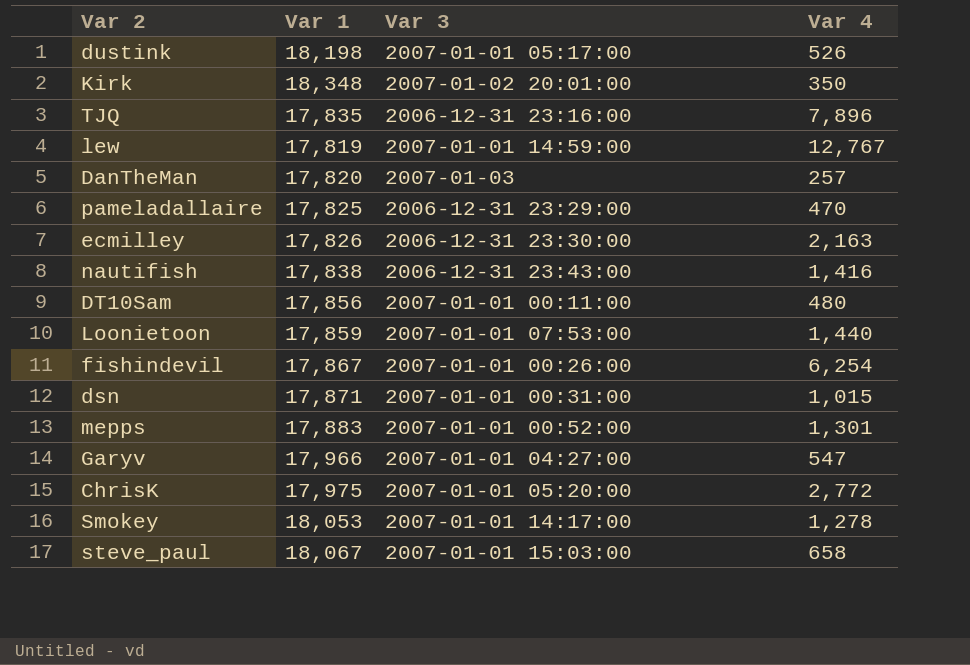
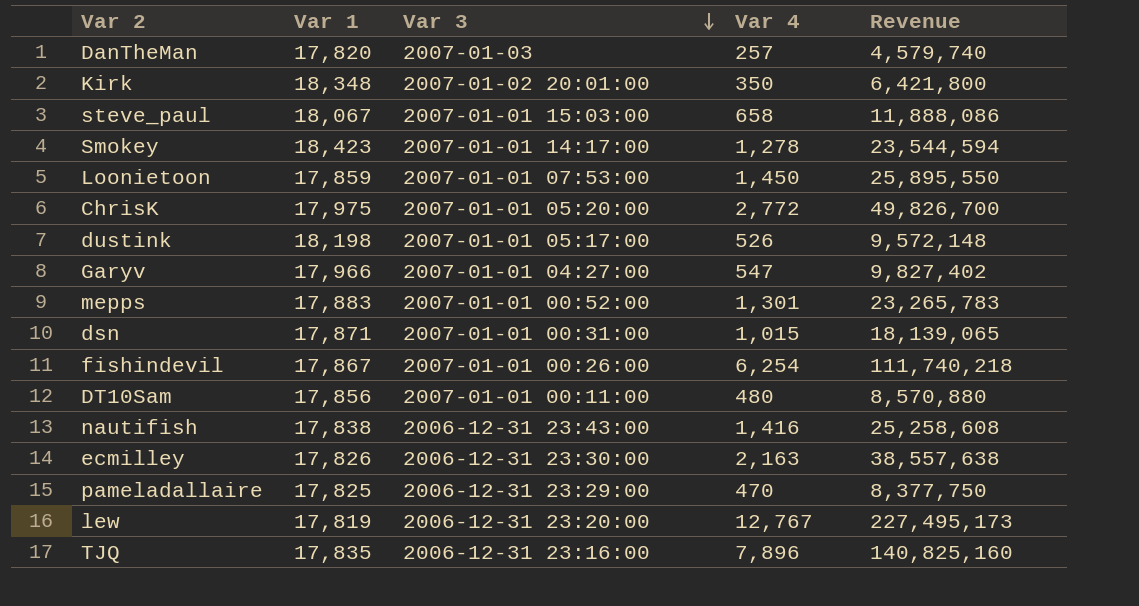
row order: none -> Var 3 descending
column Revenue | formula: none -> [Var 1] * [Var 4]
Smokey | Var 1: 18,053 -> 18,423
Loonietoon | Var 4: 1,440 -> 1,450
lew | Var 3: 2007-01-01 14:59:00 -> 2006-12-31 23:20:00

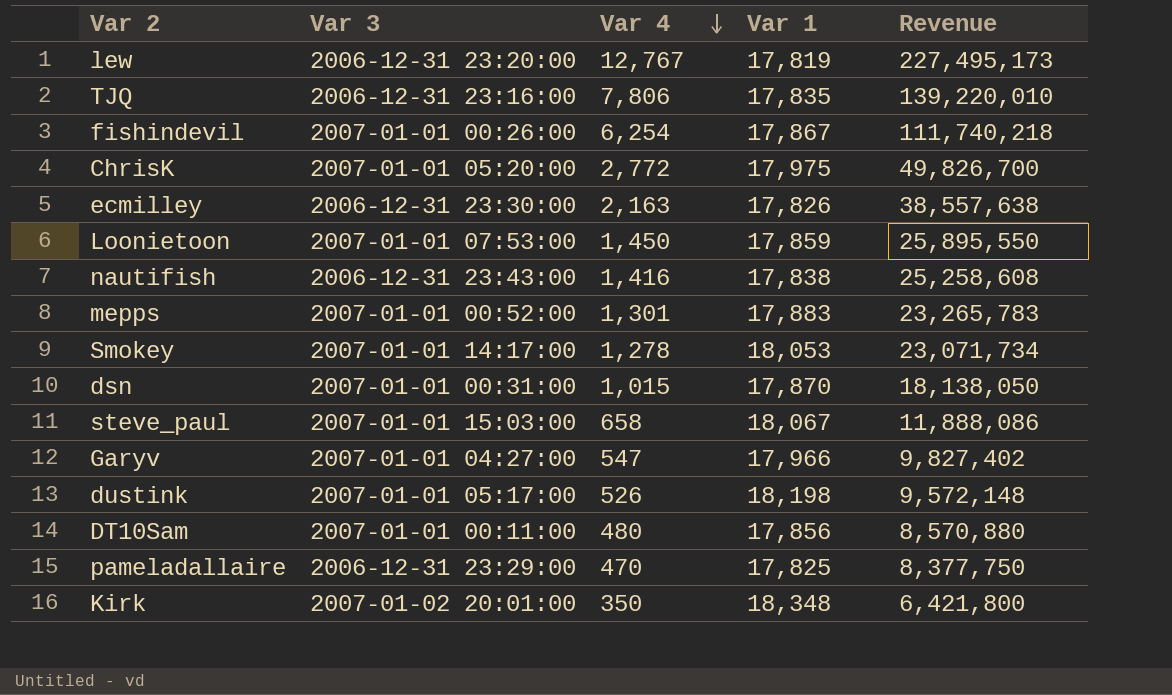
row order: Var 3 descending -> Var 4 descending
column Var 1 | position: 2 -> 4
row DanTheMan: 17,820 | 2007-01-03 | 257 | 4,579,740 -> none
TJQ | Var 4: 7,896 -> 7,806
TJQ | Revenue: 140,825,160 -> 139,220,010
Smokey | Var 1: 18,423 -> 18,053
Smokey | Revenue: 23,544,594 -> 23,071,734
dsn | Var 1: 17,871 -> 17,870
dsn | Revenue: 18,139,065 -> 18,138,050

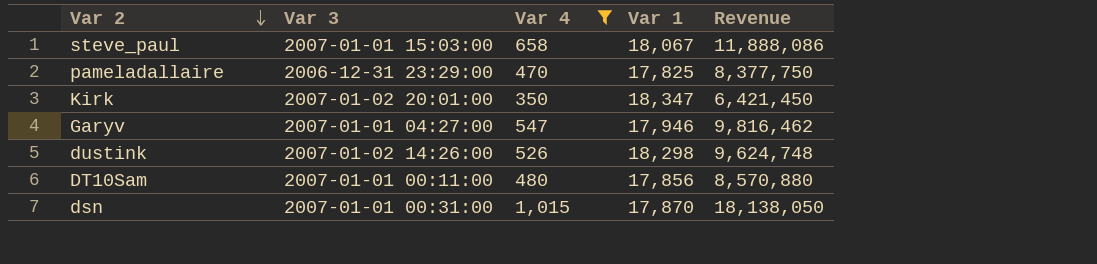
filter: none -> Var 4 <= 1,015
row order: Var 4 descending -> Var 2 descending
Kirk | Var 1: 18,348 -> 18,347
Kirk | Revenue: 6,421,800 -> 6,421,450
Garyv | Var 1: 17,966 -> 17,946
Garyv | Revenue: 9,827,402 -> 9,816,462
dustink | Var 3: 2007-01-01 05:17:00 -> 2007-01-02 14:26:00
dustink | Var 1: 18,198 -> 18,298
dustink | Revenue: 9,572,148 -> 9,624,748

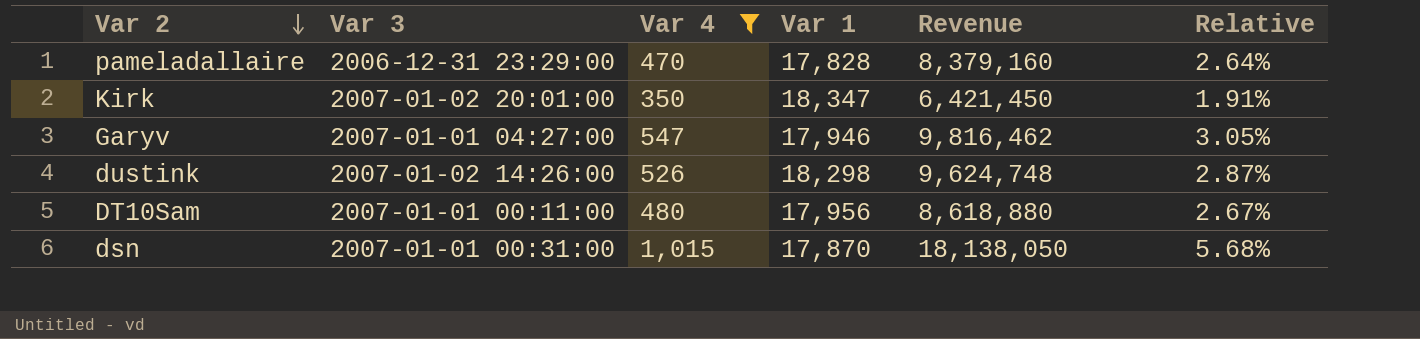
column Relative | formula: none -> [Var 4] / [Var 1]
row steve_paul: 2007-01-01 15:03:00 | 658 | 18,067 | 11,888,086 -> none
pameladallaire | Var 1: 17,825 -> 17,828
pameladallaire | Revenue: 8,377,750 -> 8,379,160
DT10Sam | Var 1: 17,856 -> 17,956
DT10Sam | Revenue: 8,570,880 -> 8,618,880

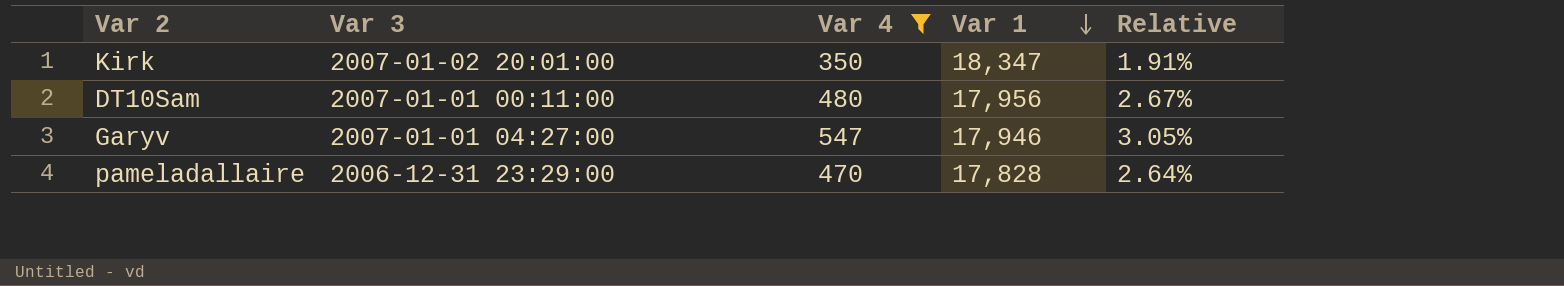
row order: Var 2 descending -> Var 1 descending
column Revenue | formula: [Var 4] * [Var 1] -> none
row dustink: 2007-01-02 14:26:00 | 526 | 18,298 | 9,624,748 | 2.87% -> none
row dsn: 2007-01-01 00:31:00 | 1,015 | 17,870 | 18,138,050 | 5.68% -> none

